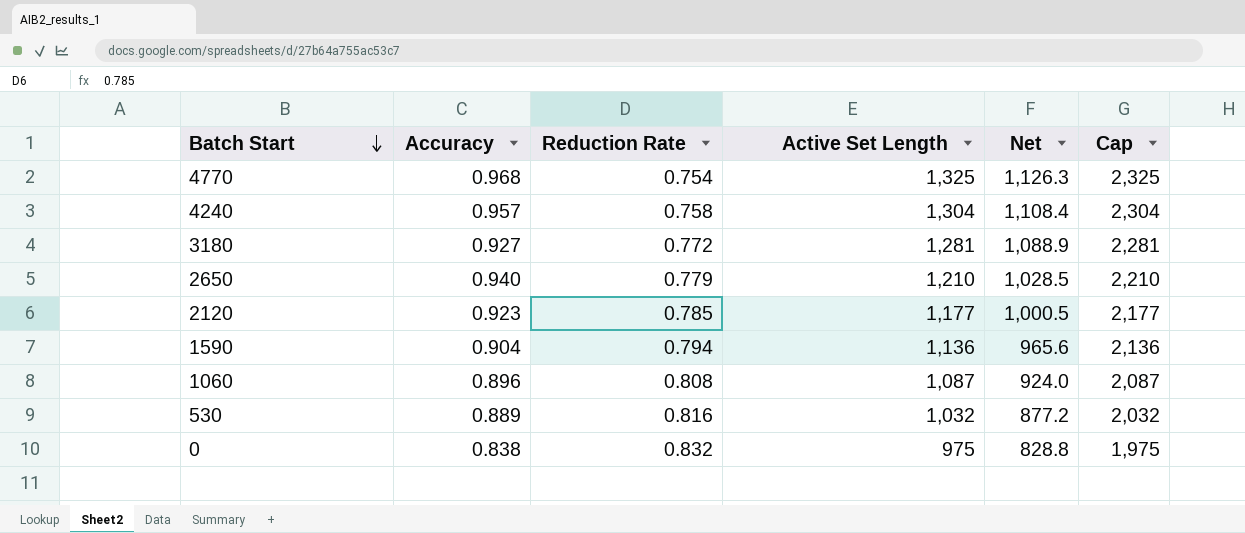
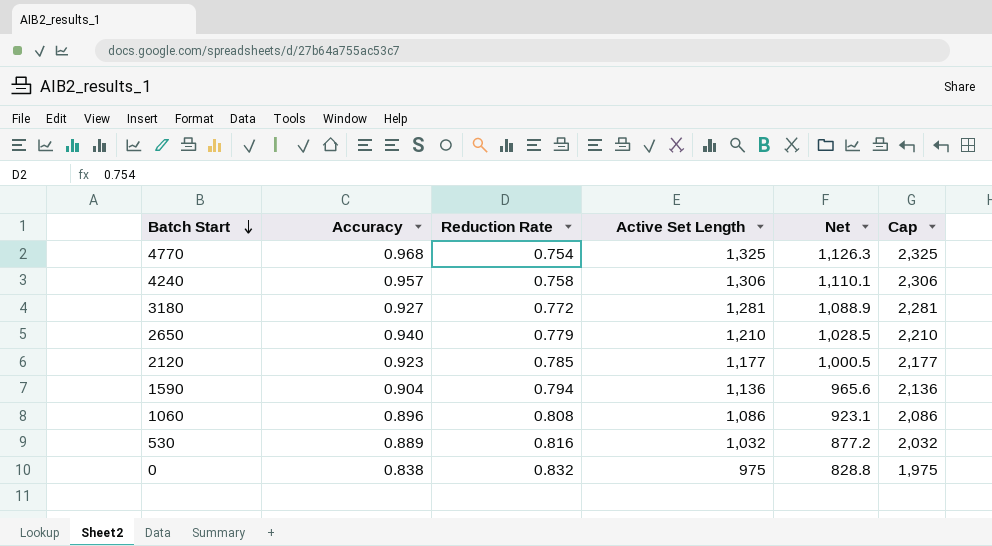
4240 | Active Set Length: 1,304 -> 1,306
4240 | Net: 1,108.4 -> 1,110.1
4240 | Cap: 2,304 -> 2,306
1060 | Active Set Length: 1,087 -> 1,086
1060 | Net: 924.0 -> 923.1
1060 | Cap: 2,087 -> 2,086

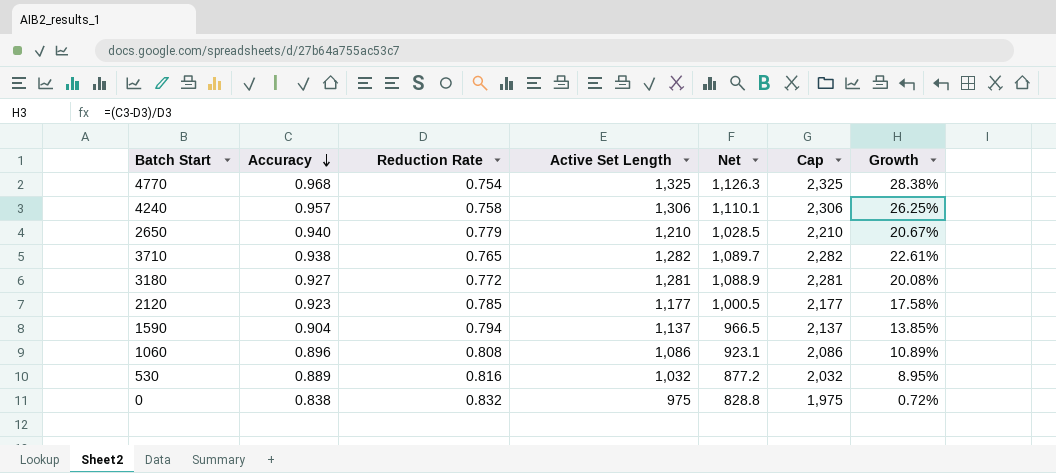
row order: Batch Start descending -> Accuracy descending
column Growth | formula: none -> ([Accuracy] - [Reduction Rate]) / [Reduction Rate]
row 3710: none -> 0.938 | 0.765 | 1,282 | 1,089.7 | 2,282 | 22.61%
1590 | Active Set Length: 1,136 -> 1,137
1590 | Net: 965.6 -> 966.5
1590 | Cap: 2,136 -> 2,137

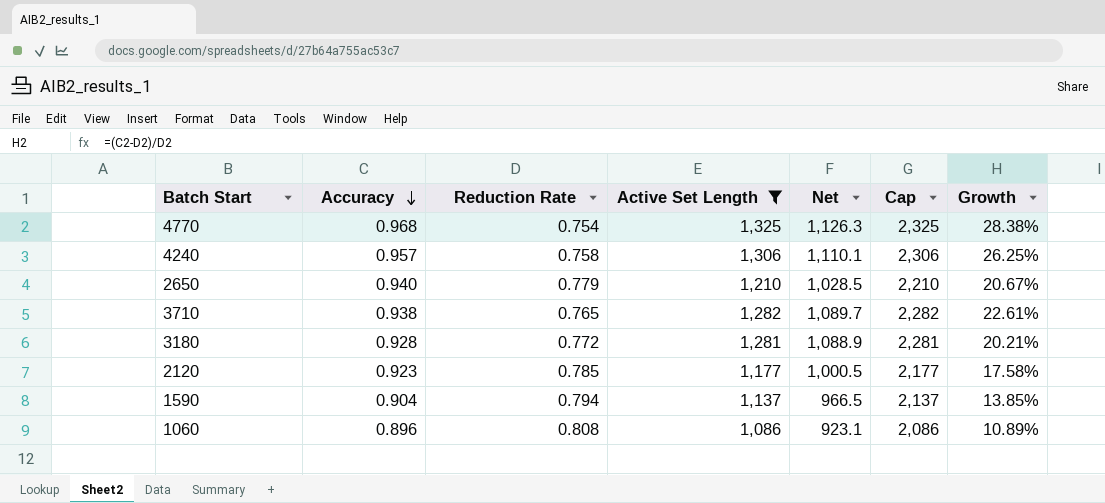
filter: none -> Active Set Length >= 1,086
3180 | Accuracy: 0.927 -> 0.928
3180 | Growth: 20.08% -> 20.21%

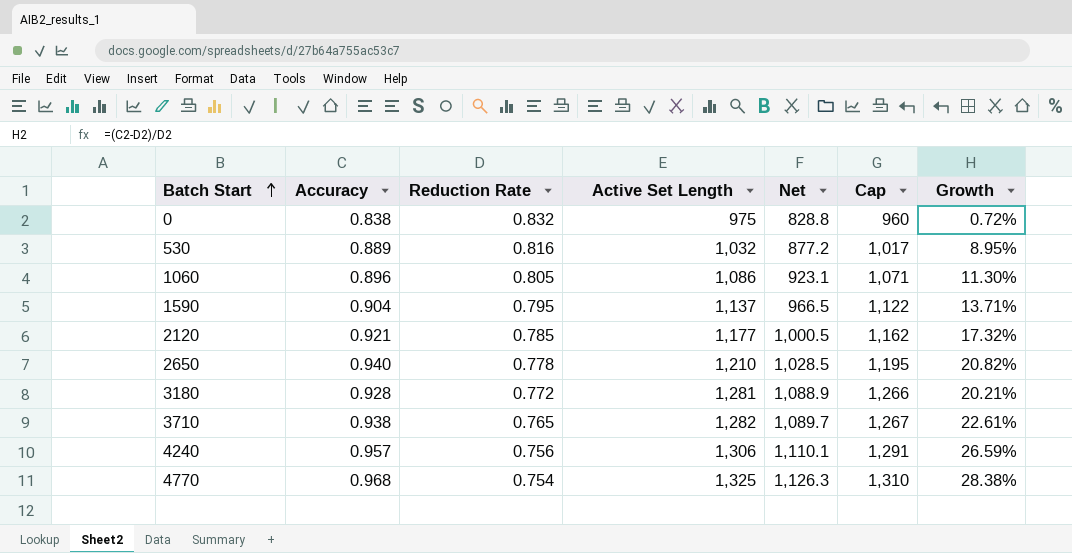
filter: Active Set Length >= 1,086 -> none
row order: Accuracy descending -> Batch Start ascending
column Cap | formula: [Active Set Length] + 1000 -> [Active Set Length] - 15
1060 | Reduction Rate: 0.808 -> 0.805
1060 | Growth: 10.89% -> 11.30%
1590 | Reduction Rate: 0.794 -> 0.795
1590 | Growth: 13.85% -> 13.71%
2120 | Accuracy: 0.923 -> 0.921
2120 | Growth: 17.58% -> 17.32%
2650 | Reduction Rate: 0.779 -> 0.778
2650 | Growth: 20.67% -> 20.82%
4240 | Reduction Rate: 0.758 -> 0.756
4240 | Growth: 26.25% -> 26.59%

